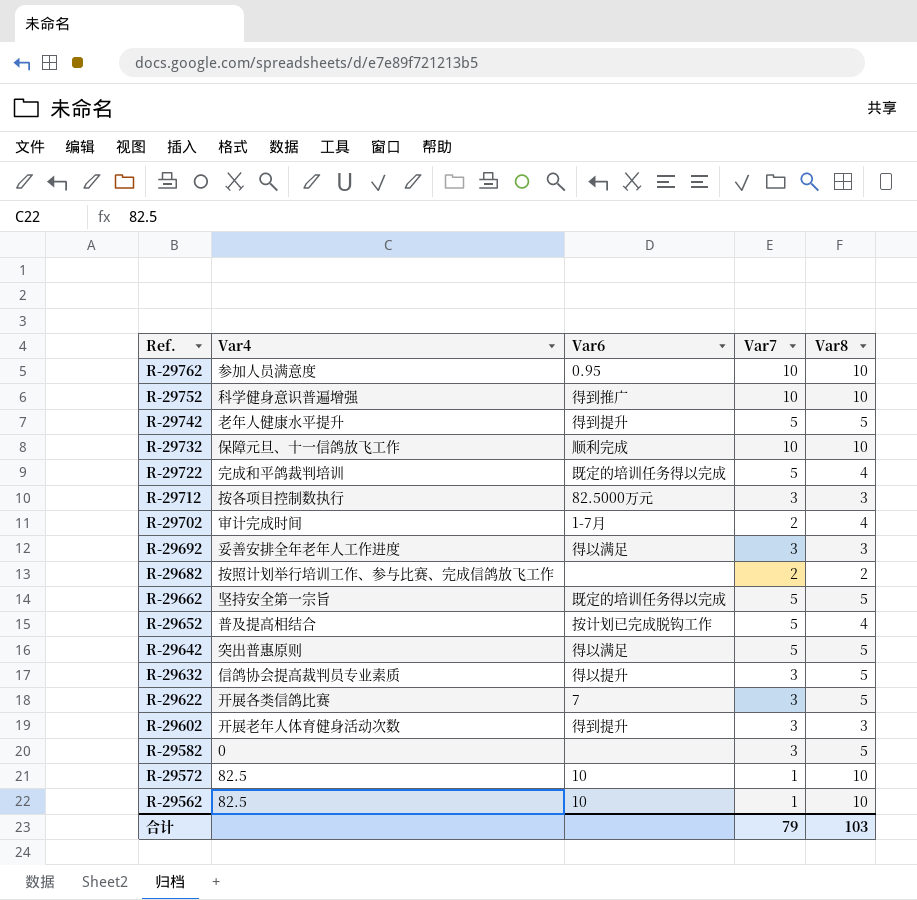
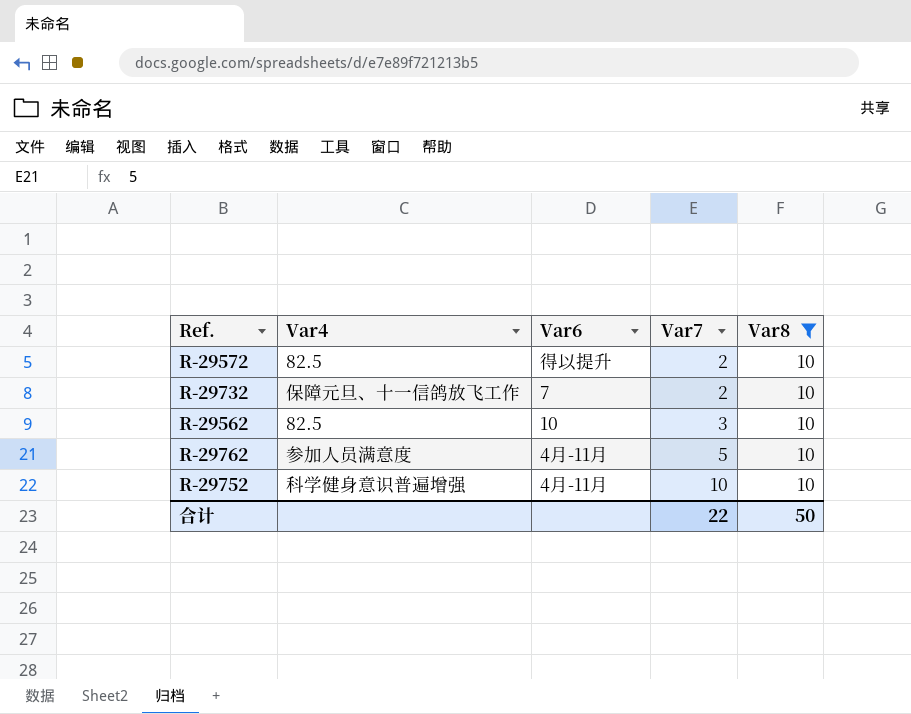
filter: none -> Var8 = 10
row order: Ref. descending -> Var7 ascending
R-29572 | Var6: 10 -> 得以提升
R-29572 | Var7: 1 -> 2
R-29732 | Var6: 顺利完成 -> 7
R-29732 | Var7: 10 -> 2
R-29562 | Var7: 1 -> 3
R-29762 | Var6: 0.95 -> 4月-11月
R-29762 | Var7: 10 -> 5
R-29752 | Var6: 得到推广 -> 4月-11月
合计 | Var7: 79 -> 22
合计 | Var8: 103 -> 50

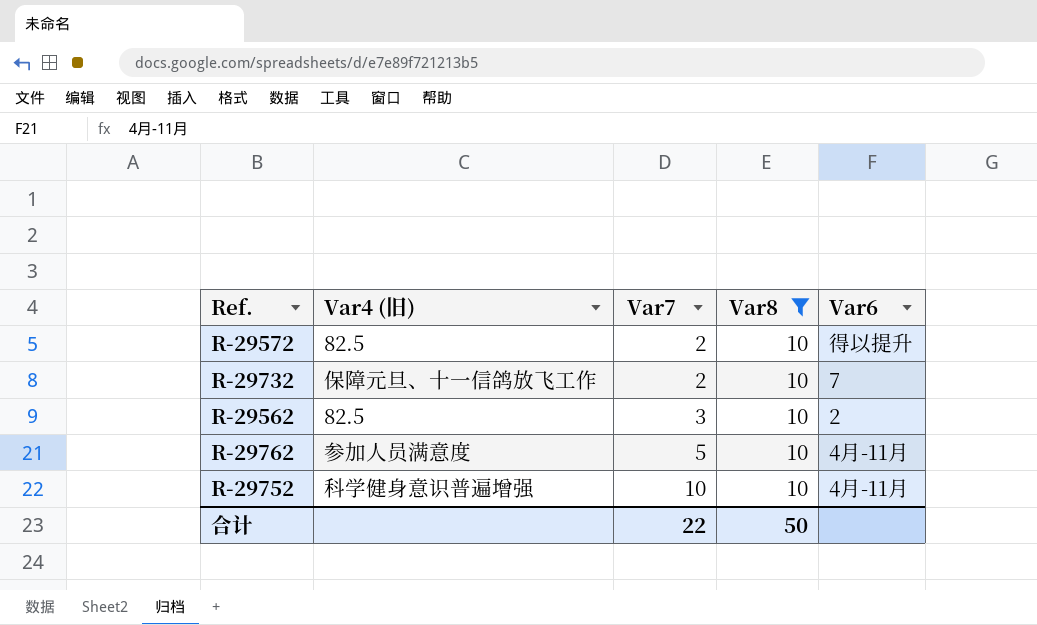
column name: Var4 -> Var4 (旧)
column Var6 | position: 3 -> 5
R-29562 | Var6: 10 -> 2

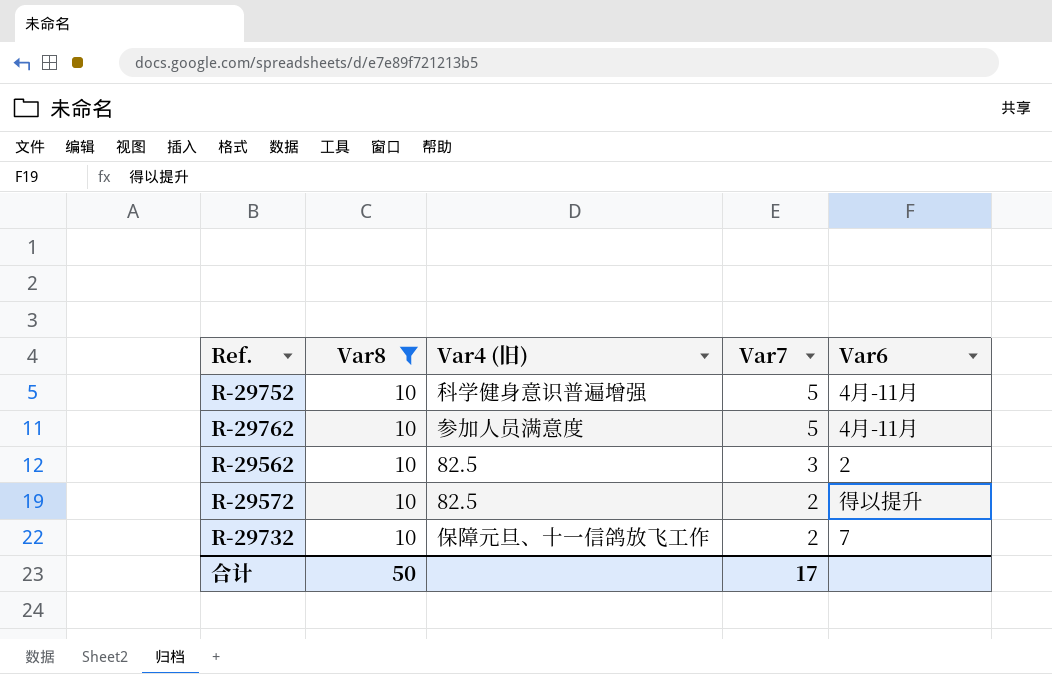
row order: Var7 ascending -> Var7 descending
column Var8 | position: 4 -> 2
R-29752 | Var7: 10 -> 5
合计 | Var7: 22 -> 17

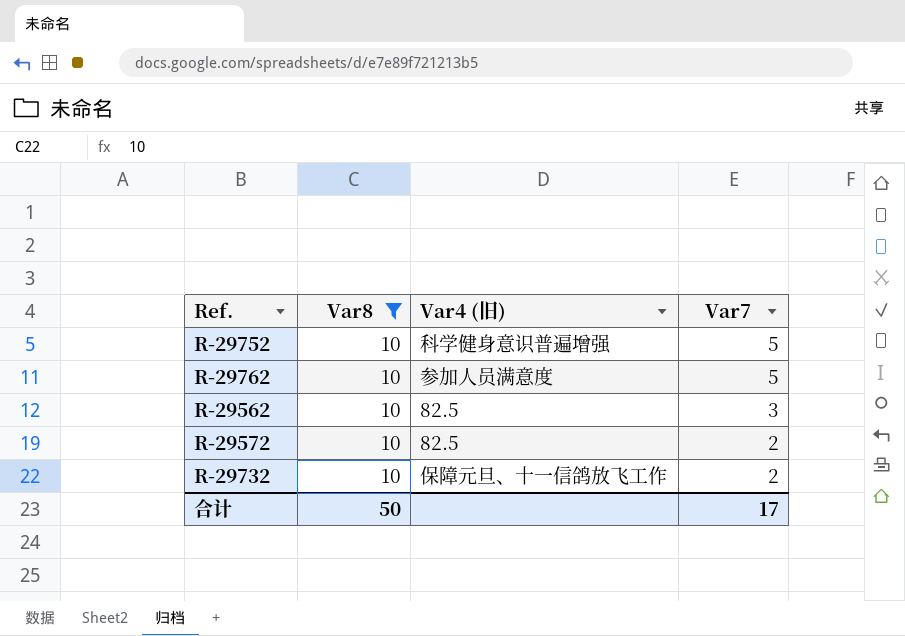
column Var6 | position: 5 -> none

